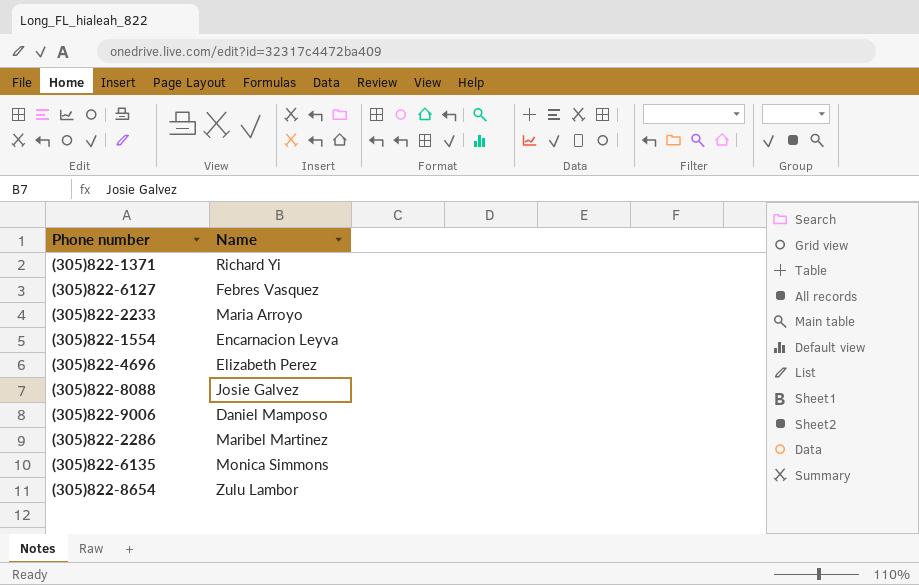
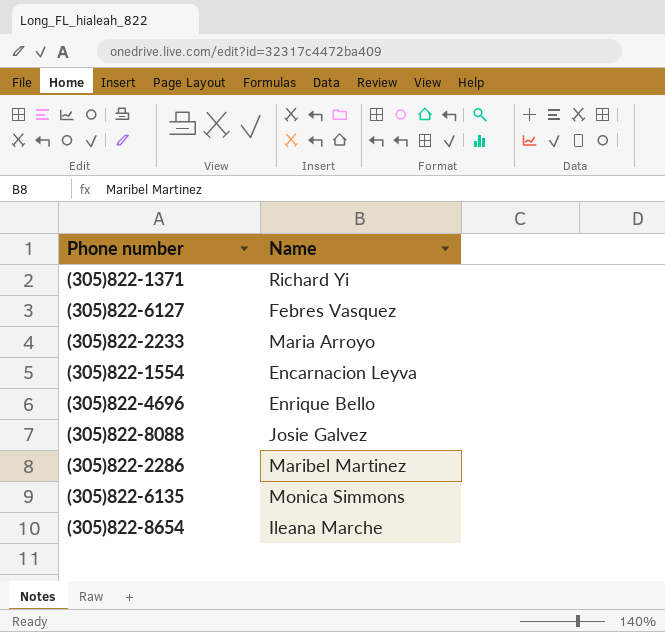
row (305)822-9006: Daniel Mamposo -> none
(305)822-4696 | Name: Elizabeth Perez -> Enrique Bello
(305)822-8654 | Name: Zulu Lambor -> Ileana Marche

